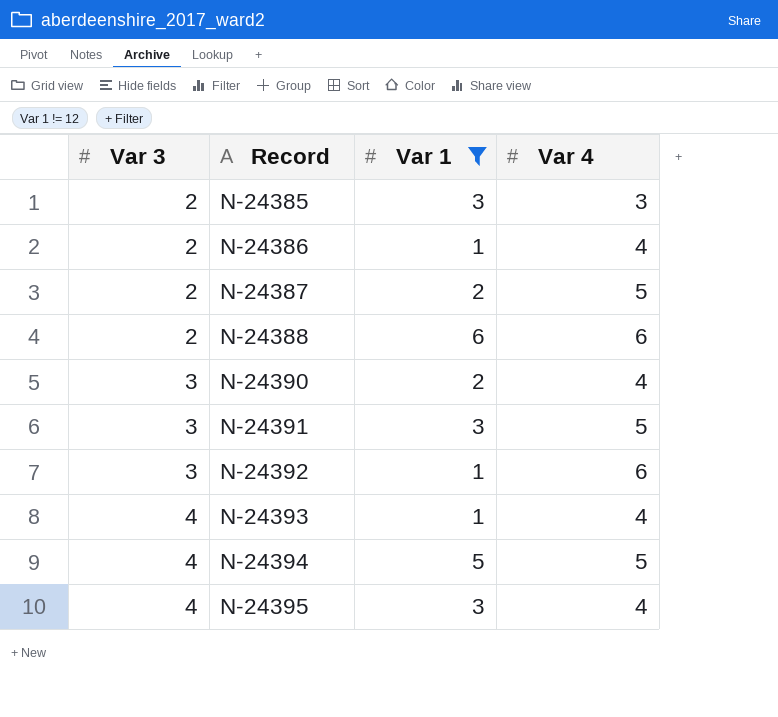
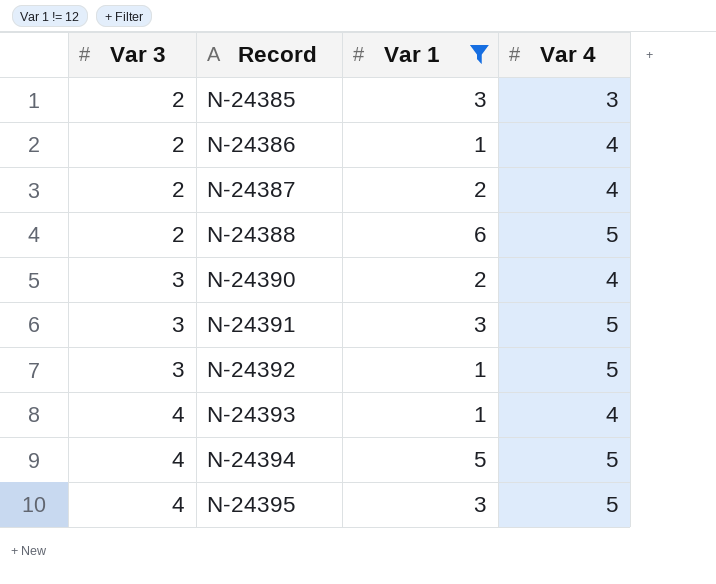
N-24387 | Var 4: 5 -> 4
N-24388 | Var 4: 6 -> 5
N-24392 | Var 4: 6 -> 5
N-24395 | Var 4: 4 -> 5

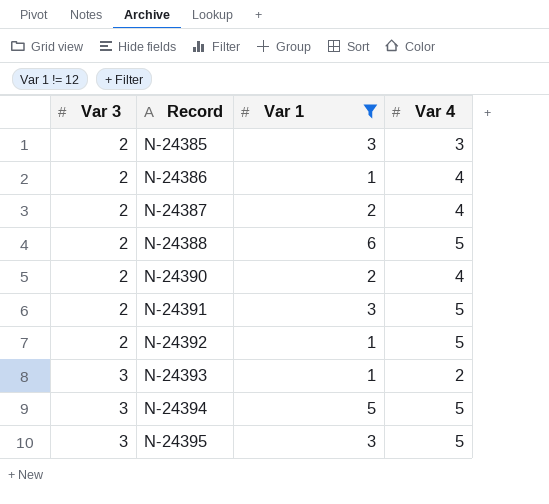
N-24390 | Var 3: 3 -> 2
N-24391 | Var 3: 3 -> 2
N-24392 | Var 3: 3 -> 2
N-24393 | Var 3: 4 -> 3
N-24393 | Var 4: 4 -> 2
N-24394 | Var 3: 4 -> 3
N-24395 | Var 3: 4 -> 3

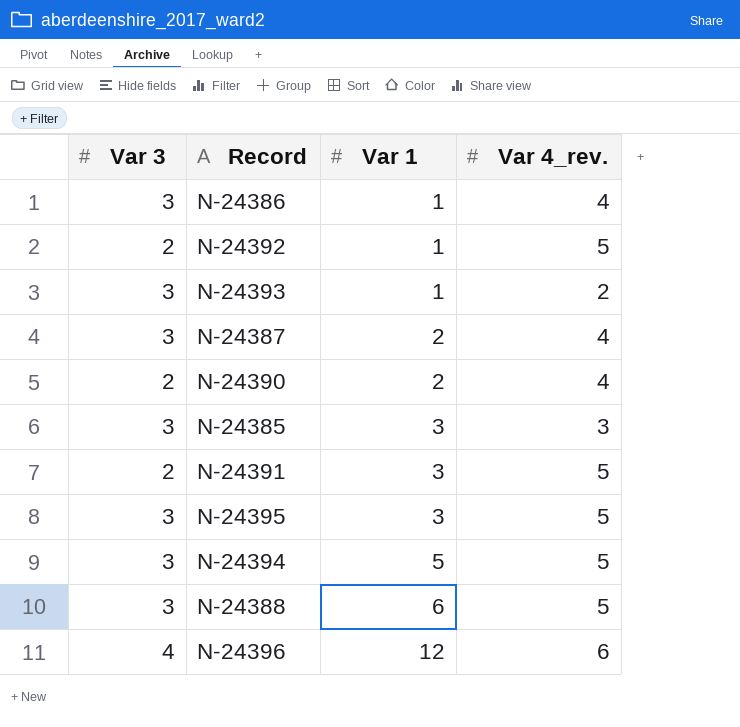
filter: Var 1 != 12 -> none
row order: Var 3 ascending -> Var 1 ascending
column name: Var 4 -> Var 4_rev.
N-24386 | Var 3: 2 -> 3
N-24387 | Var 3: 2 -> 3
N-24385 | Var 3: 2 -> 3
N-24388 | Var 3: 2 -> 3

